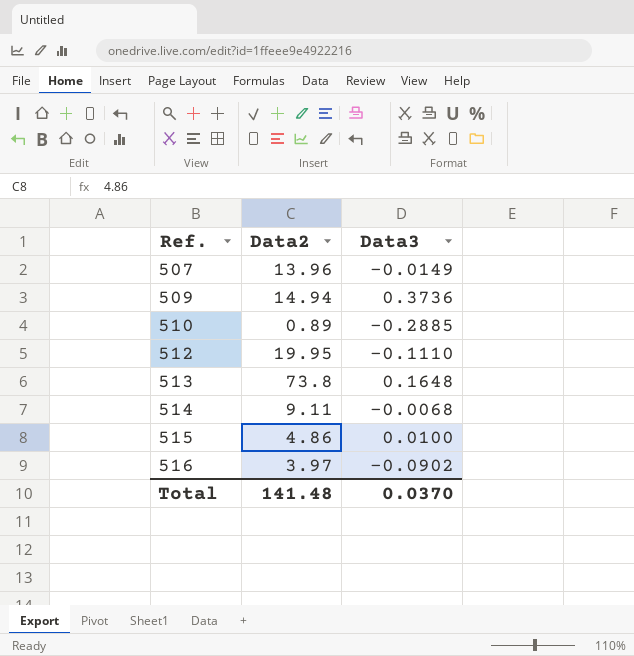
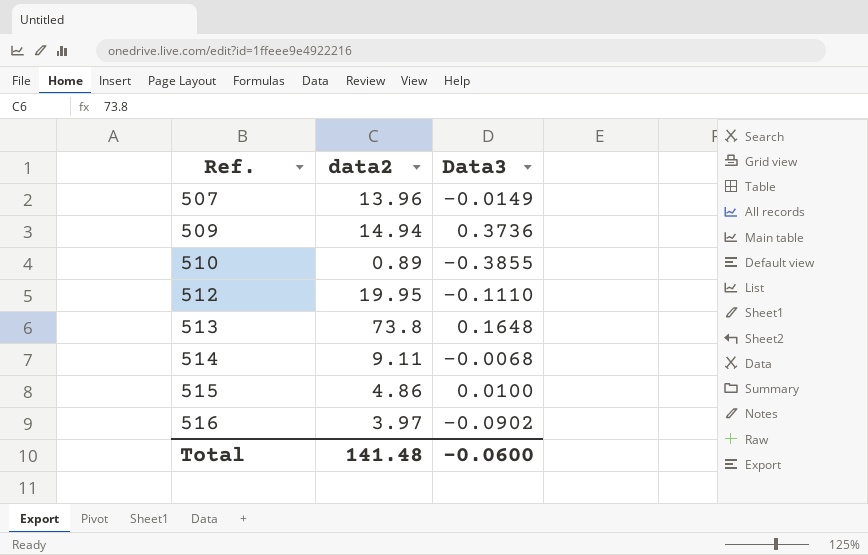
column name: Data2 -> data2
510 | Data3: -0.2885 -> -0.3855
Total | Data3: 0.0370 -> -0.0600

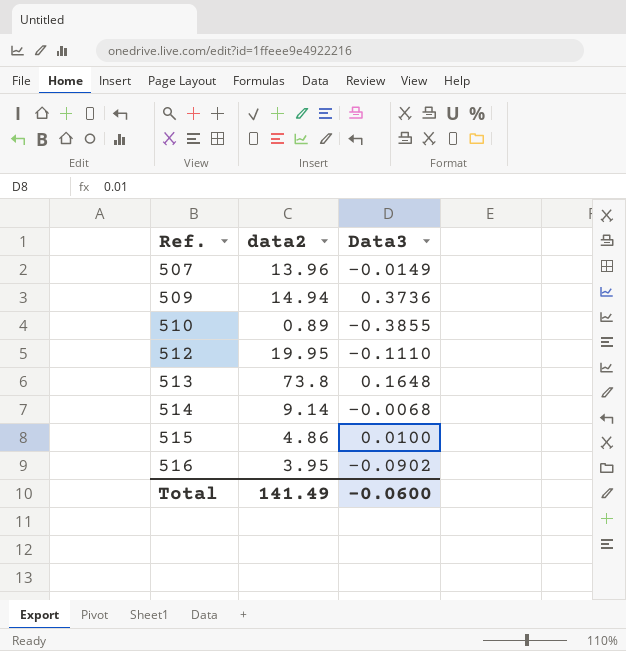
514 | data2: 9.11 -> 9.14
516 | data2: 3.97 -> 3.95
Total | data2: 141.48 -> 141.49

